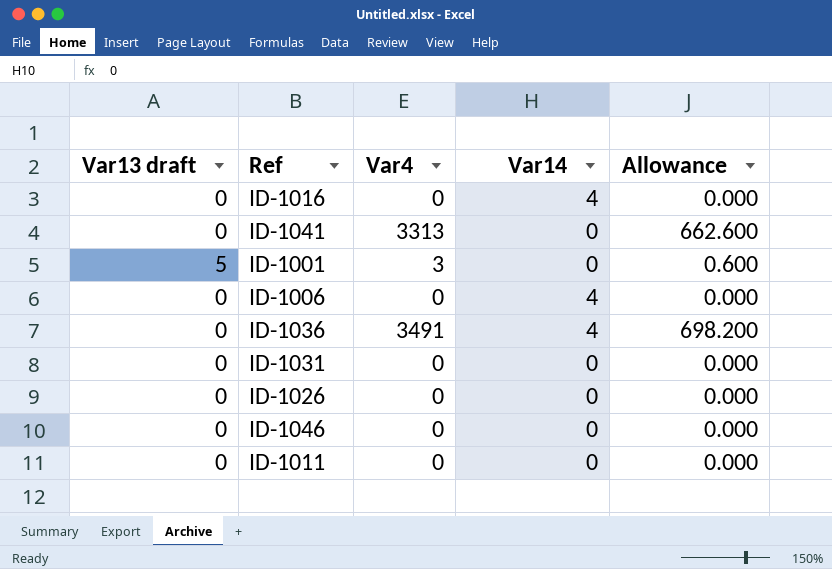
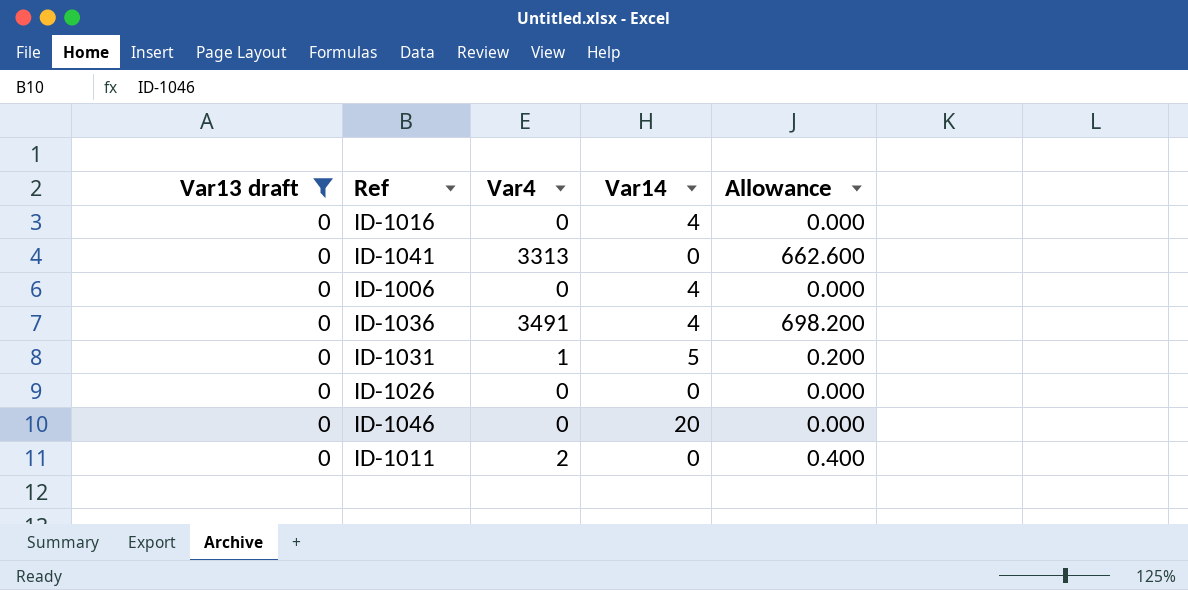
filter: none -> Var13 draft = 0
ID-1031 | Var4: 0 -> 1
ID-1031 | Var14: 0 -> 5
ID-1031 | Allowance: 0.000 -> 0.200
ID-1046 | Var14: 0 -> 20
ID-1011 | Var4: 0 -> 2
ID-1011 | Allowance: 0.000 -> 0.400

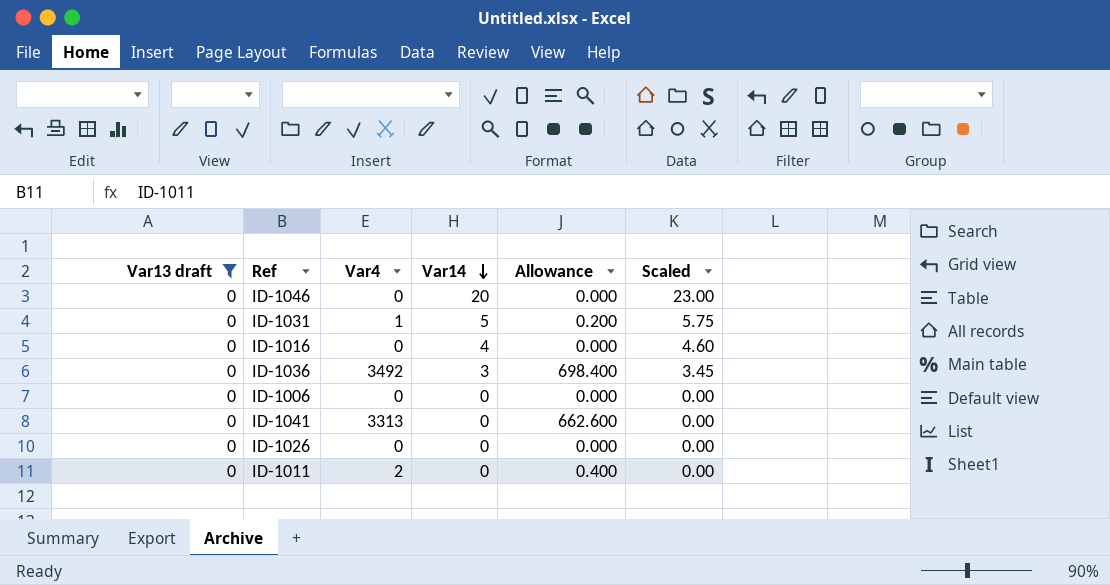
row order: none -> Var14 descending
column Scaled | formula: none -> [Var14] * 1.15
ID-1036 | Var4: 3491 -> 3492
ID-1036 | Var14: 4 -> 3
ID-1036 | Allowance: 698.200 -> 698.400
ID-1006 | Var14: 4 -> 0

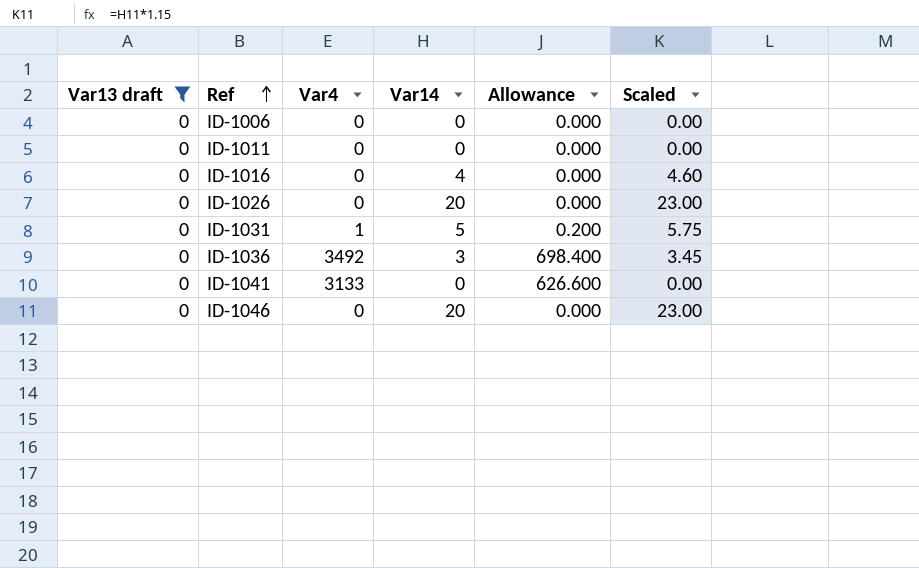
row order: Var14 descending -> Ref ascending
ID-1011 | Var4: 2 -> 0
ID-1011 | Allowance: 0.400 -> 0.000
ID-1026 | Var14: 0 -> 20
ID-1026 | Scaled: 0.00 -> 23.00
ID-1041 | Var4: 3313 -> 3133
ID-1041 | Allowance: 662.600 -> 626.600

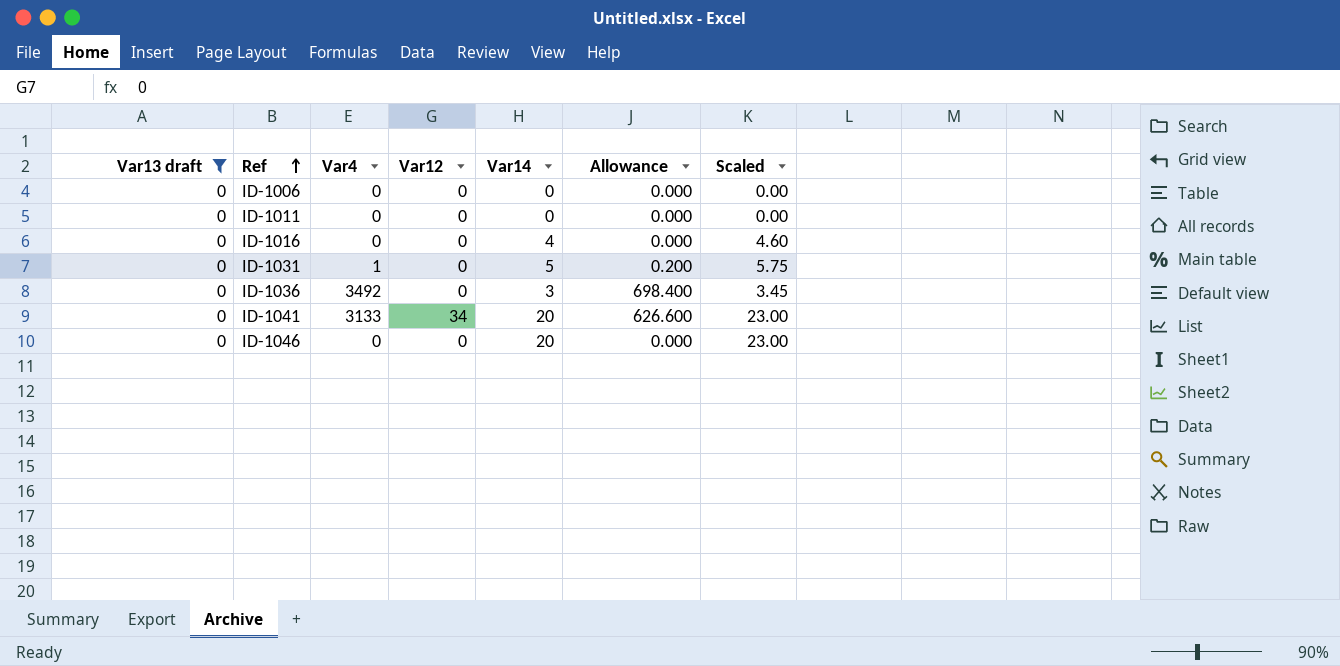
column Var12 | position: none -> 4
row ID-1026: 0 | 0 | 20 | 0.000 | 23.00 -> none
ID-1041 | Var14: 0 -> 20
ID-1041 | Scaled: 0.00 -> 23.00

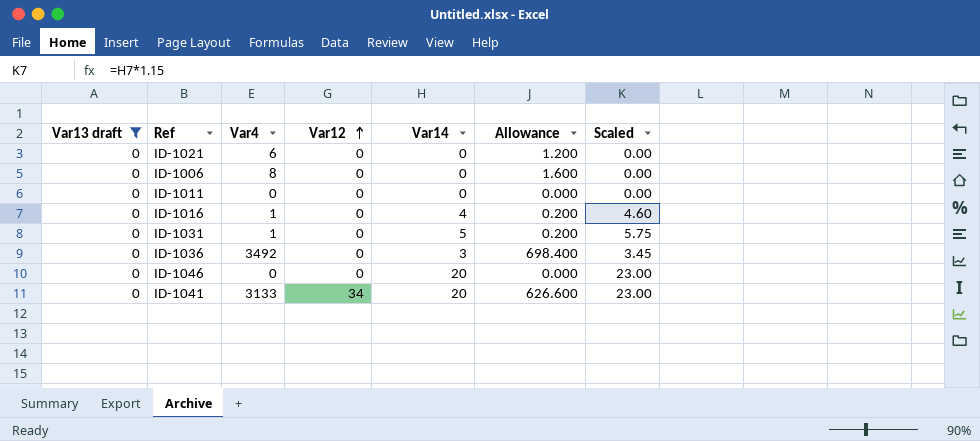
row order: Ref ascending -> Var12 ascending
row ID-1021: none -> 0 | 6 | 0 | 0 | 1.200 | 0.00
ID-1006 | Var4: 0 -> 8
ID-1006 | Allowance: 0.000 -> 1.600
ID-1016 | Var4: 0 -> 1
ID-1016 | Allowance: 0.000 -> 0.200

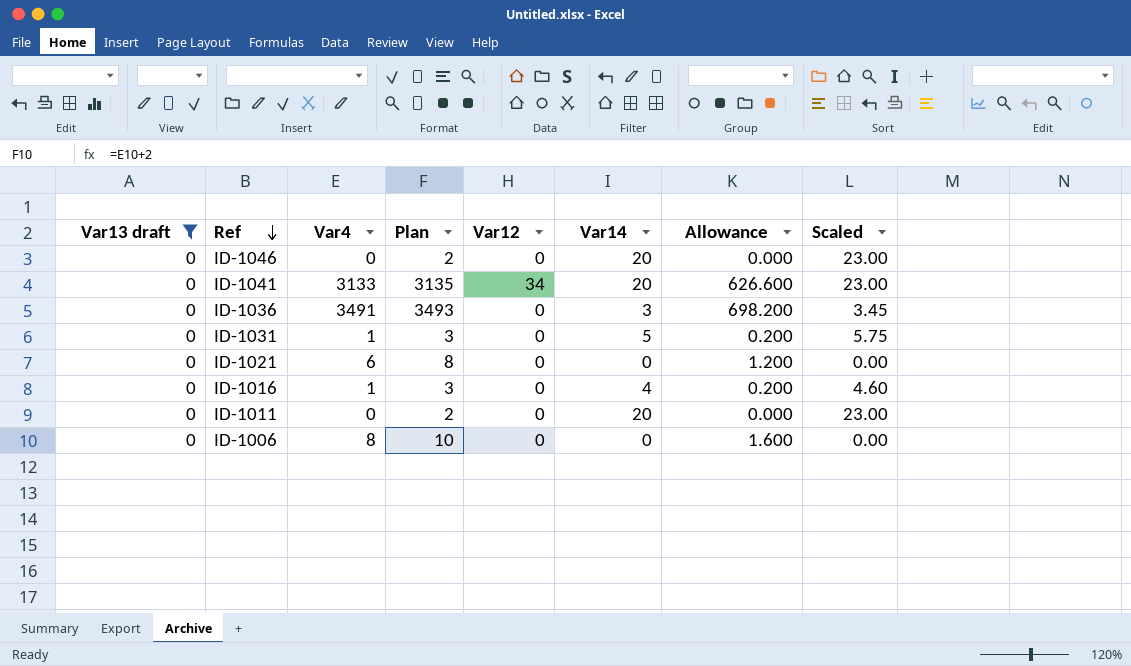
row order: Var12 ascending -> Ref descending
column Plan | formula: none -> [Var4] + 2
ID-1036 | Var4: 3492 -> 3491
ID-1036 | Allowance: 698.400 -> 698.200
ID-1011 | Var14: 0 -> 20
ID-1011 | Scaled: 0.00 -> 23.00

